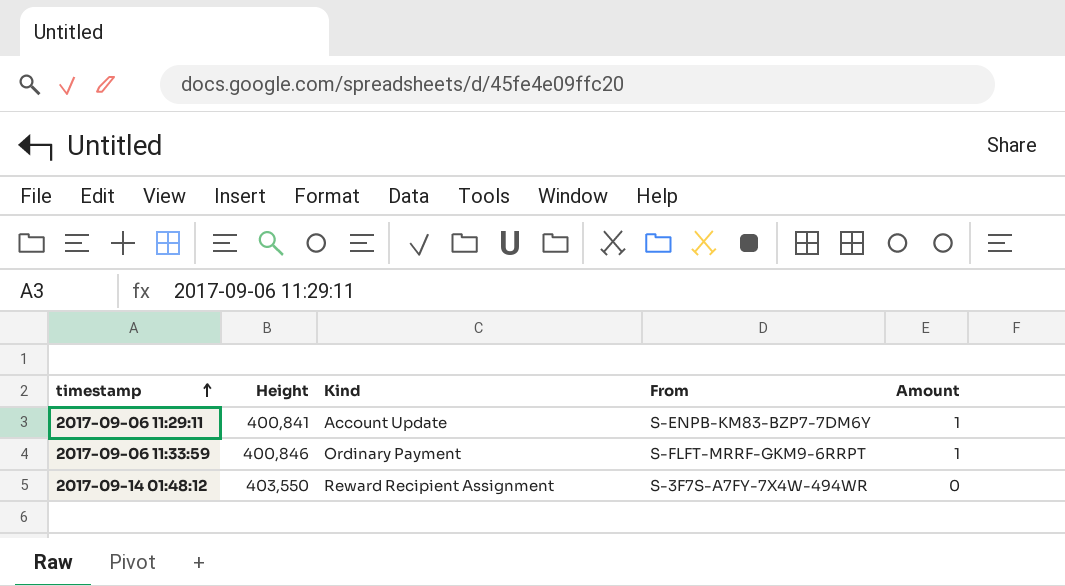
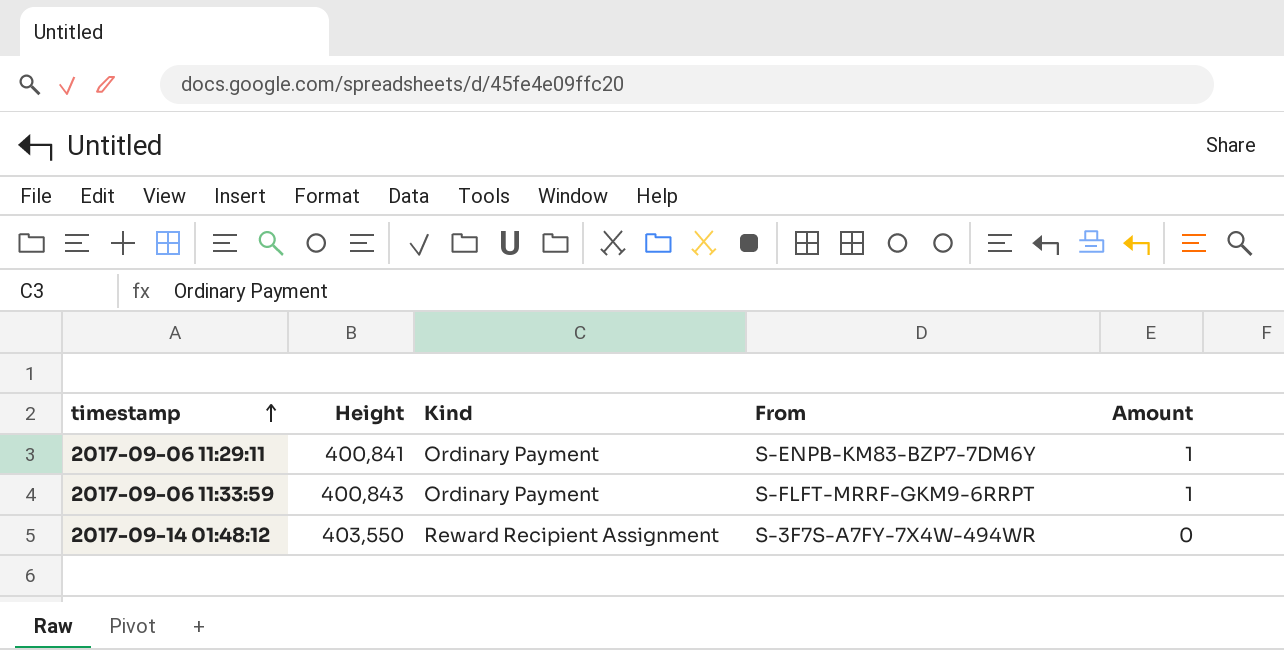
2017-09-06 11:29:11 | Kind: Account Update -> Ordinary Payment
2017-09-06 11:33:59 | Height: 400,846 -> 400,843

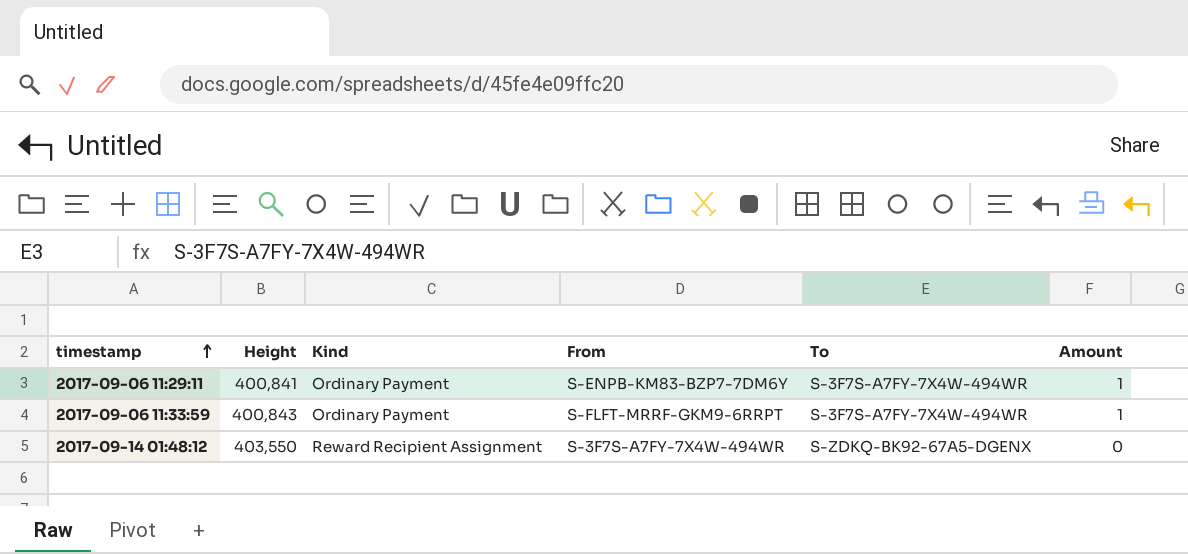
column To | position: none -> 5

